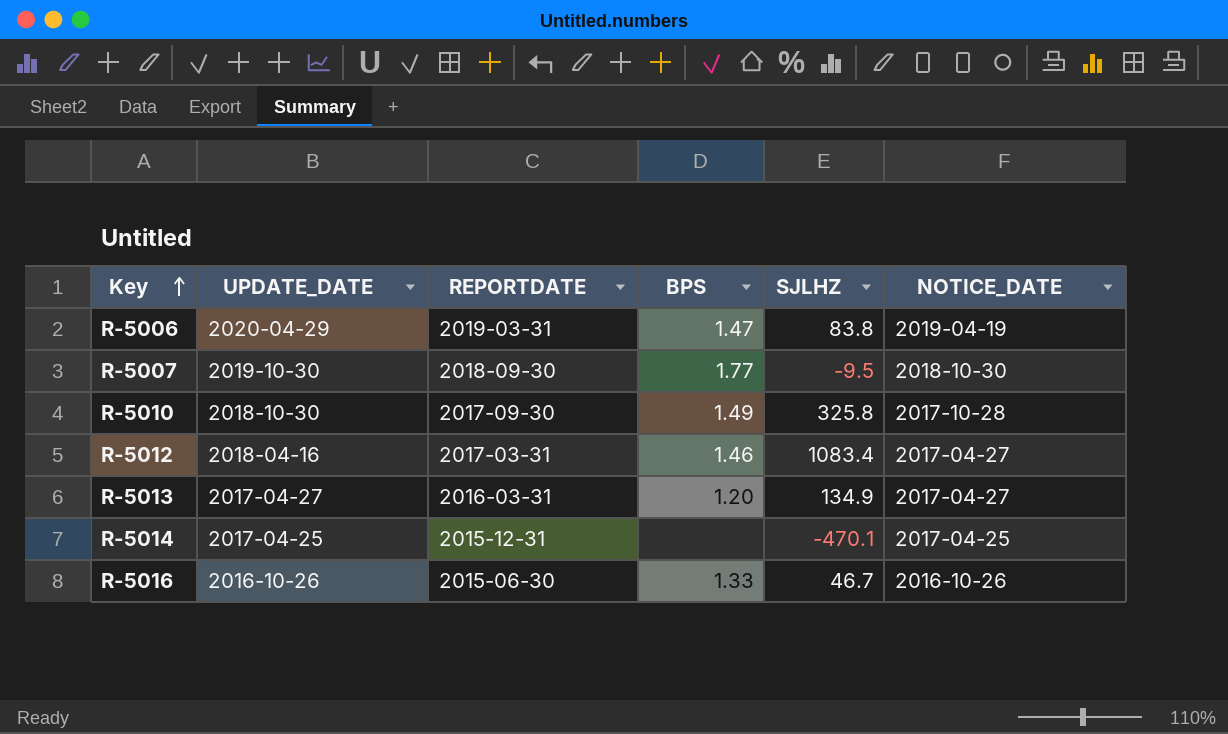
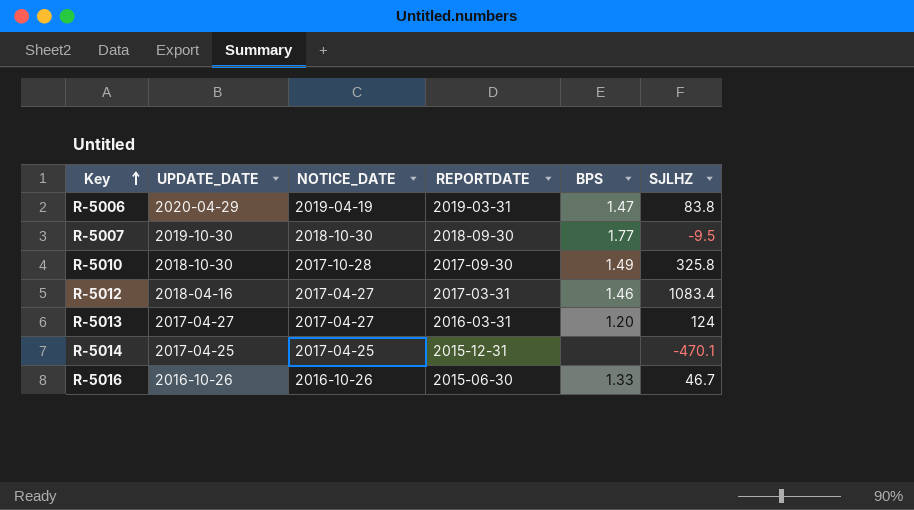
column NOTICE_DATE | position: 6 -> 3
R-5013 | SJLHZ: 134.9 -> 124

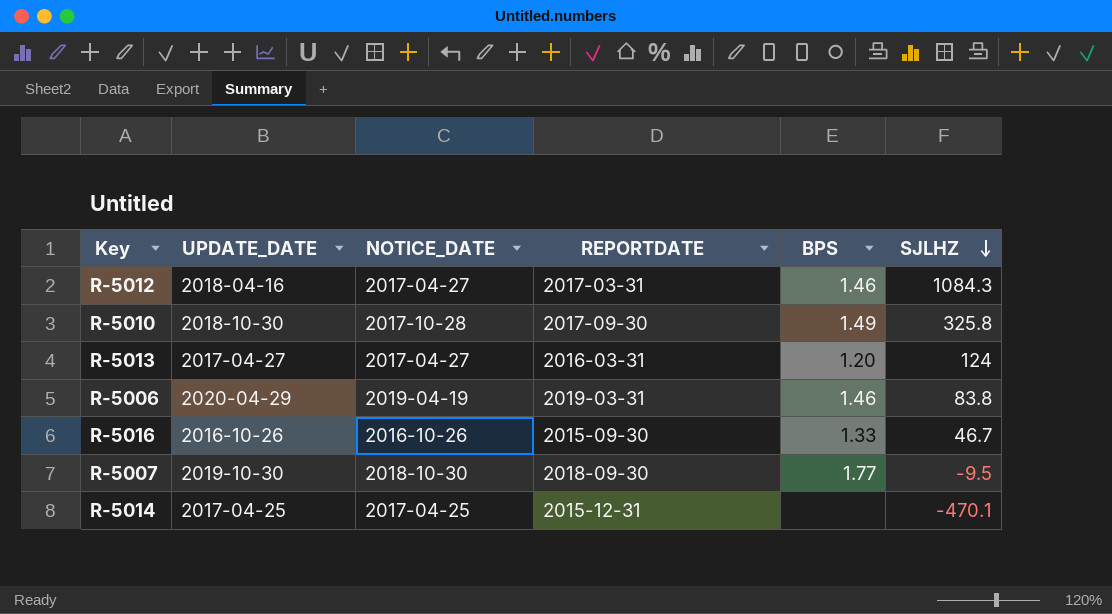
row order: Key ascending -> SJLHZ descending
R-5012 | SJLHZ: 1083.4 -> 1084.3
R-5006 | BPS: 1.47 -> 1.46
R-5016 | REPORTDATE: 2015-06-30 -> 2015-09-30

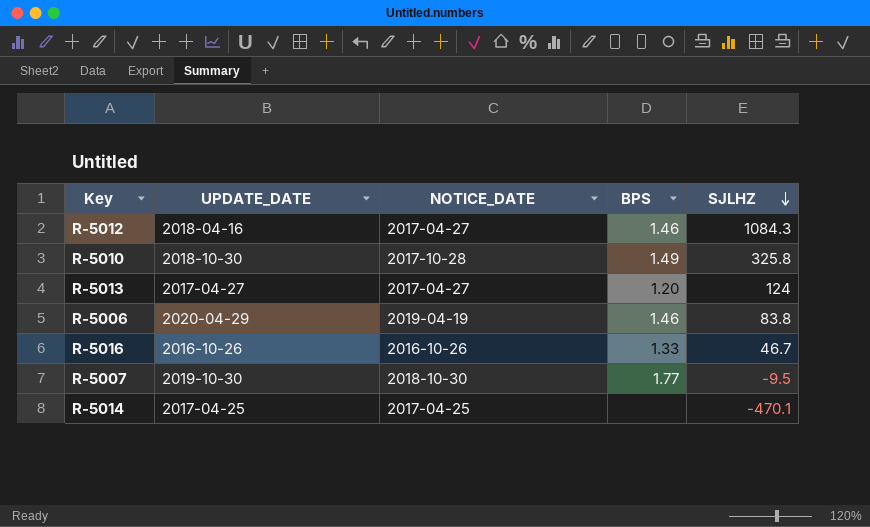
column REPORTDATE | position: 4 -> none

